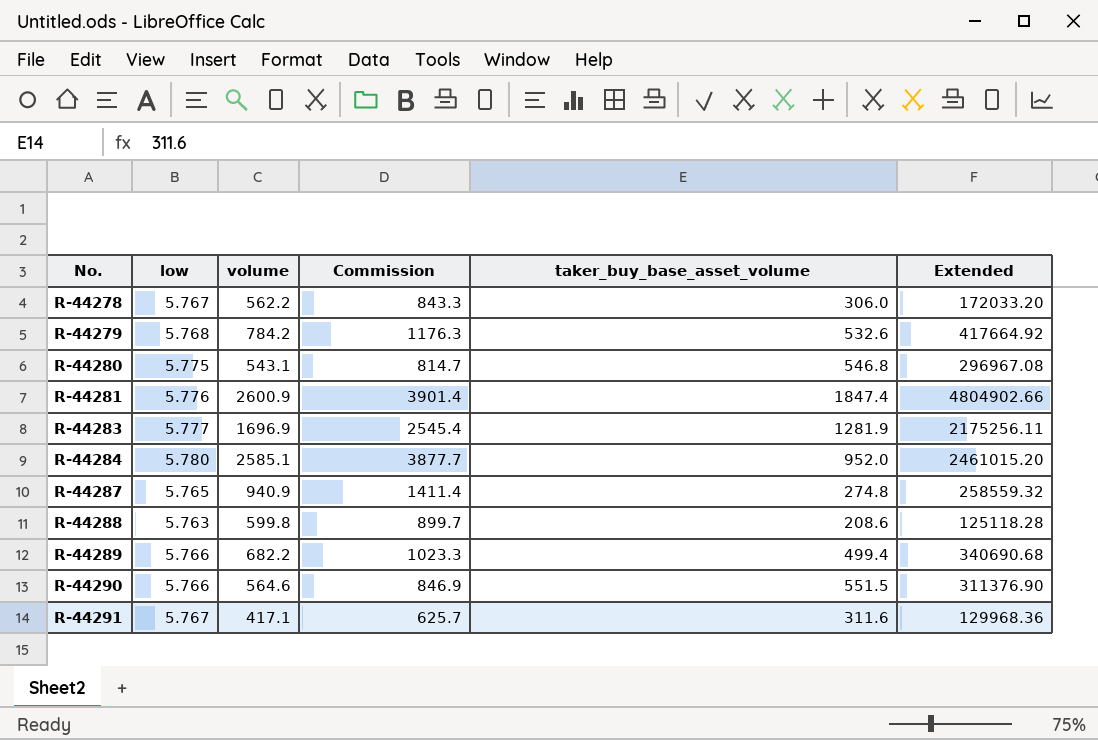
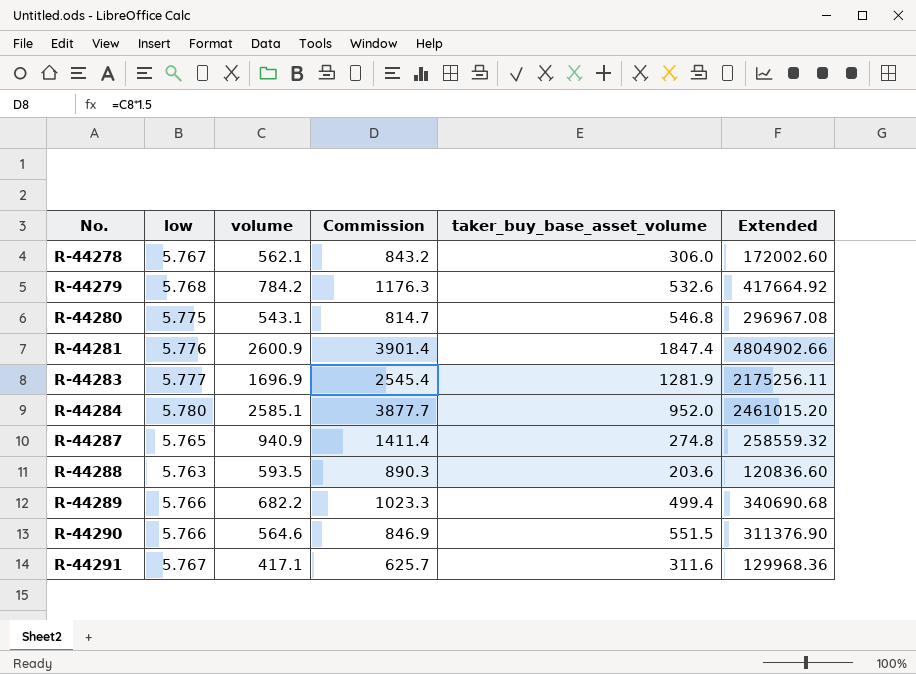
R-44278 | volume: 562.2 -> 562.1
R-44278 | Commission: 843.3 -> 843.2
R-44278 | Extended: 172033.20 -> 172002.60
R-44288 | volume: 599.8 -> 593.5
R-44288 | Commission: 899.7 -> 890.3
R-44288 | taker_buy_base_asset_volume: 208.6 -> 203.6
R-44288 | Extended: 125118.28 -> 120836.60

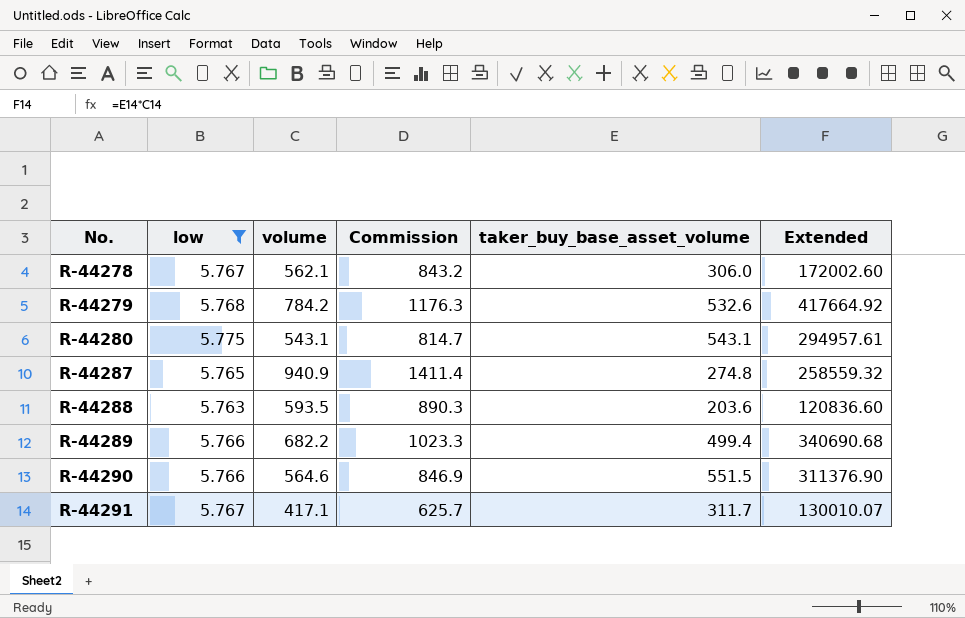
filter: none -> low <= 5.775
R-44280 | taker_buy_base_asset_volume: 546.8 -> 543.1
R-44280 | Extended: 296967.08 -> 294957.61
R-44291 | taker_buy_base_asset_volume: 311.6 -> 311.7
R-44291 | Extended: 129968.36 -> 130010.07

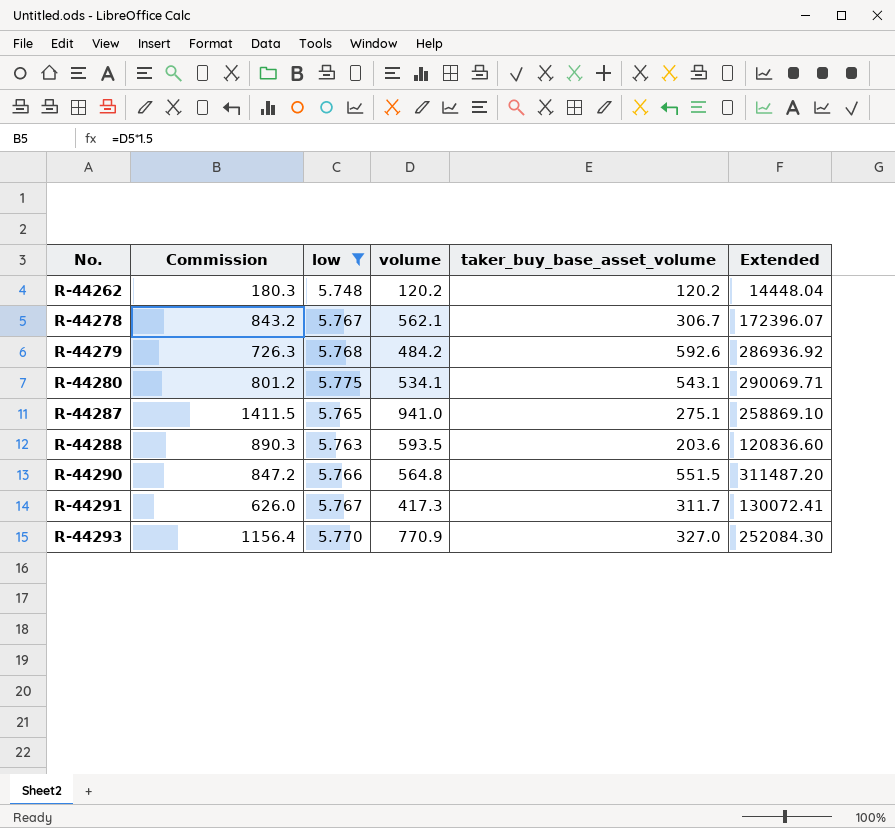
column Commission | position: 4 -> 2
row R-44289: 5.766 | 682.2 | 1023.3 | 499.4 | 340690.68 -> none
row R-44262: none -> 180.3 | 5.748 | 120.2 | 120.2 | 14448.04
R-44278 | taker_buy_base_asset_volume: 306.0 -> 306.7
R-44278 | Extended: 172002.60 -> 172396.07
R-44279 | Commission: 1176.3 -> 726.3
R-44279 | volume: 784.2 -> 484.2
R-44279 | taker_buy_base_asset_volume: 532.6 -> 592.6
R-44279 | Extended: 417664.92 -> 286936.92
R-44280 | Commission: 814.7 -> 801.2
R-44280 | volume: 543.1 -> 534.1
R-44280 | Extended: 294957.61 -> 290069.71
R-44287 | Commission: 1411.4 -> 1411.5
R-44287 | volume: 940.9 -> 941.0
R-44287 | taker_buy_base_asset_volume: 274.8 -> 275.1
R-44287 | Extended: 258559.32 -> 258869.10
R-44290 | Commission: 846.9 -> 847.2
R-44290 | volume: 564.6 -> 564.8
R-44290 | Extended: 311376.90 -> 311487.20
R-44291 | Commission: 625.7 -> 626.0
R-44291 | volume: 417.1 -> 417.3
R-44291 | Extended: 130010.07 -> 130072.41
row R-44293: none -> 1156.4 | 5.770 | 770.9 | 327.0 | 252084.30

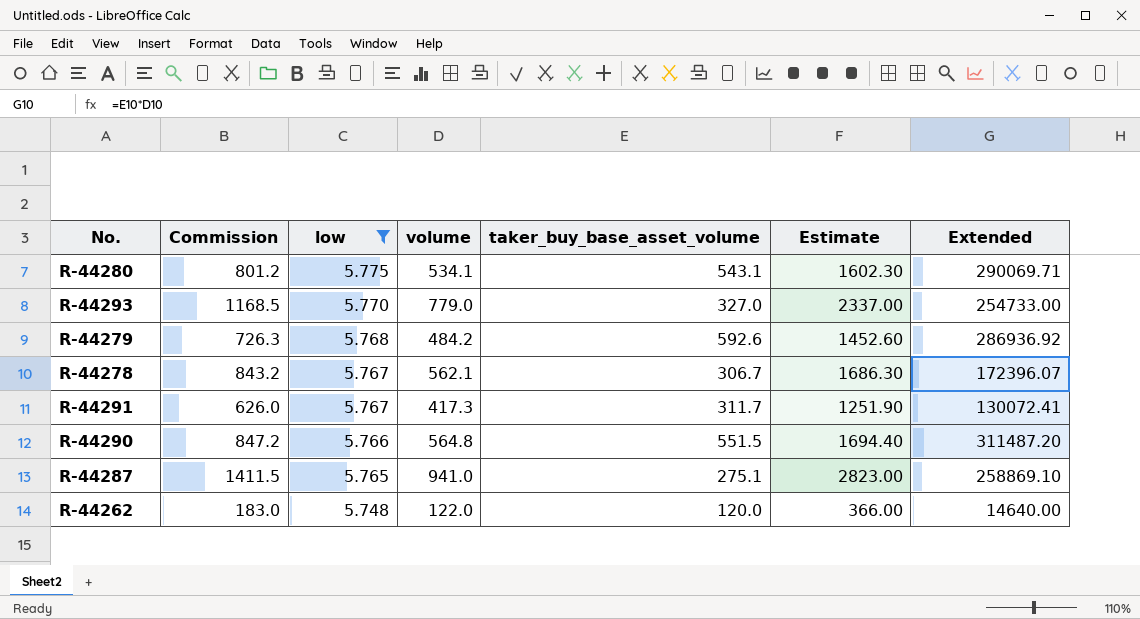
row order: No. ascending -> low descending
column Estimate | formula: none -> [volume] * 3
row R-44288: 890.3 | 5.763 | 593.5 | 203.6 | 120836.60 -> none
R-44293 | Commission: 1156.4 -> 1168.5
R-44293 | volume: 770.9 -> 779.0
R-44293 | Extended: 252084.30 -> 254733.00
R-44262 | Commission: 180.3 -> 183.0
R-44262 | volume: 120.2 -> 122.0
R-44262 | taker_buy_base_asset_volume: 120.2 -> 120.0
R-44262 | Extended: 14448.04 -> 14640.00

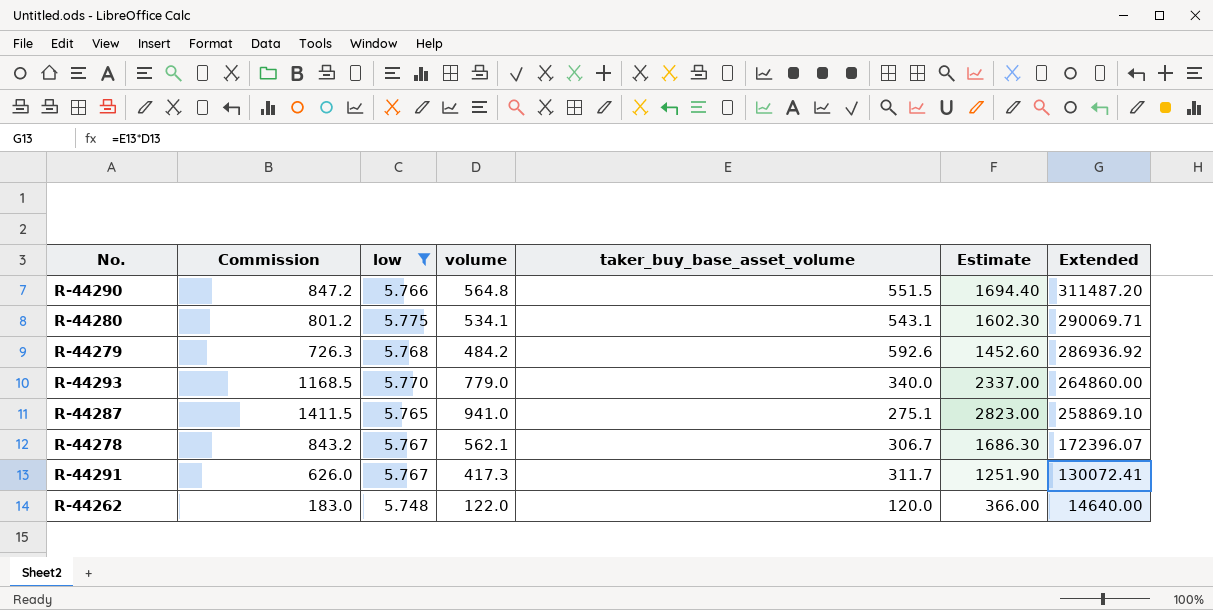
row order: low descending -> Extended descending
R-44293 | taker_buy_base_asset_volume: 327.0 -> 340.0
R-44293 | Extended: 254733.00 -> 264860.00

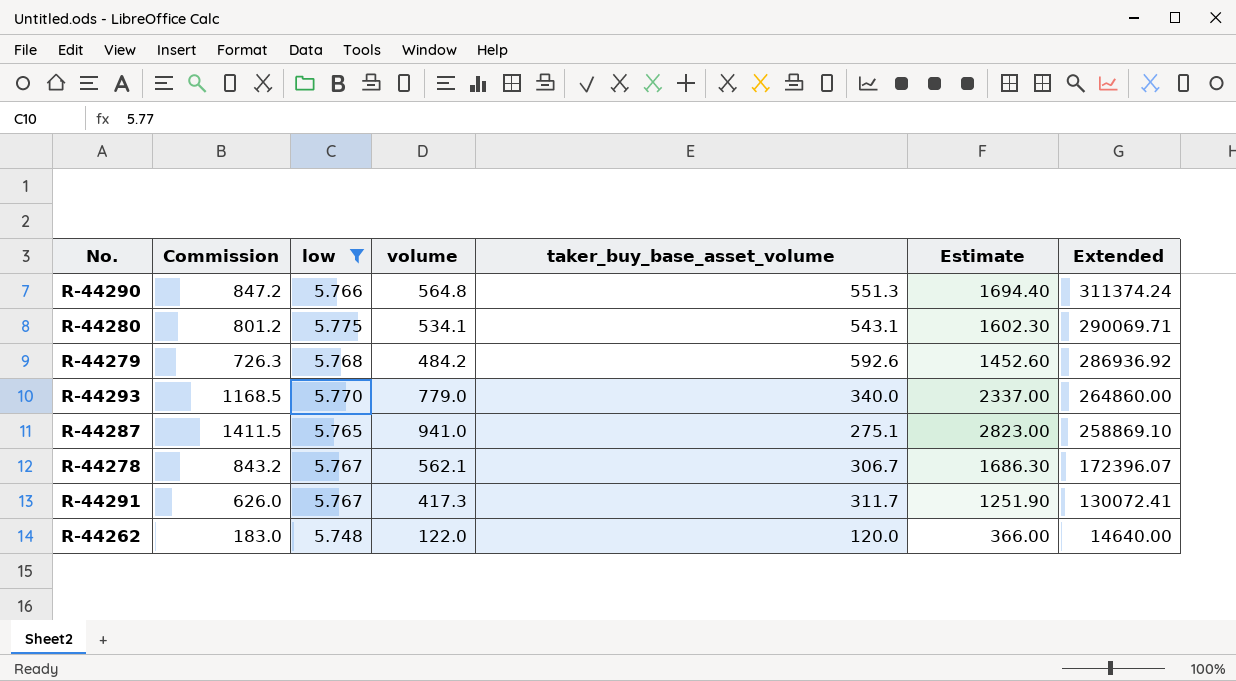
R-44290 | taker_buy_base_asset_volume: 551.5 -> 551.3
R-44290 | Extended: 311487.20 -> 311374.24

